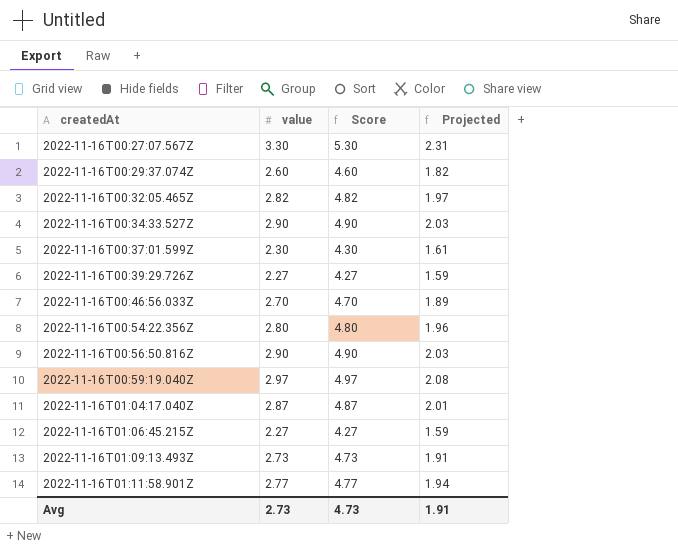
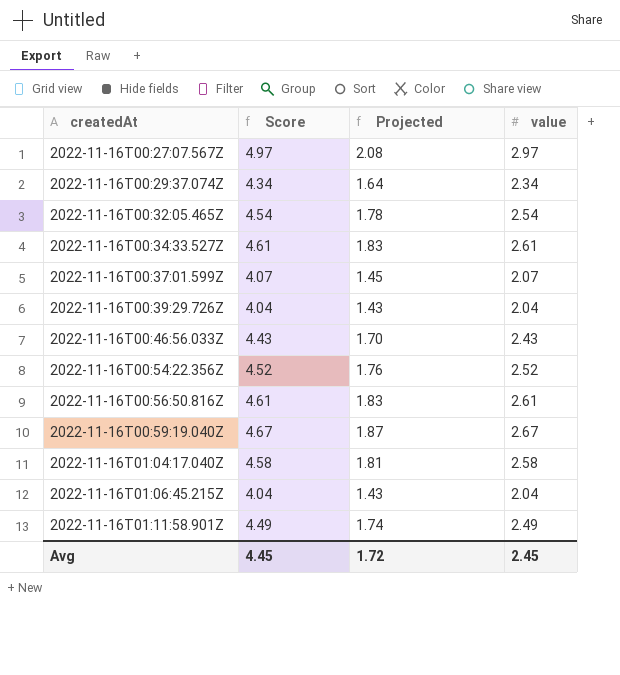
column value | position: 2 -> 4
row 2022-11-16T01:09:13.493Z: 2.73 | 4.73 | 1.91 -> none
2022-11-16T00:27:07.567Z | Score: 5.30 -> 4.97
2022-11-16T00:27:07.567Z | Projected: 2.31 -> 2.08
2022-11-16T00:27:07.567Z | value: 3.30 -> 2.97
2022-11-16T00:29:37.074Z | Score: 4.60 -> 4.34
2022-11-16T00:29:37.074Z | Projected: 1.82 -> 1.64
2022-11-16T00:29:37.074Z | value: 2.60 -> 2.34
2022-11-16T00:32:05.465Z | Score: 4.82 -> 4.54
2022-11-16T00:32:05.465Z | Projected: 1.97 -> 1.78
2022-11-16T00:32:05.465Z | value: 2.82 -> 2.54
2022-11-16T00:34:33.527Z | Score: 4.90 -> 4.61
2022-11-16T00:34:33.527Z | Projected: 2.03 -> 1.83
2022-11-16T00:34:33.527Z | value: 2.90 -> 2.61
2022-11-16T00:37:01.599Z | Score: 4.30 -> 4.07
2022-11-16T00:37:01.599Z | Projected: 1.61 -> 1.45
2022-11-16T00:37:01.599Z | value: 2.30 -> 2.07
2022-11-16T00:39:29.726Z | Score: 4.27 -> 4.04
2022-11-16T00:39:29.726Z | Projected: 1.59 -> 1.43
2022-11-16T00:39:29.726Z | value: 2.27 -> 2.04
2022-11-16T00:46:56.033Z | Score: 4.70 -> 4.43
2022-11-16T00:46:56.033Z | Projected: 1.89 -> 1.70
2022-11-16T00:46:56.033Z | value: 2.70 -> 2.43
2022-11-16T00:54:22.356Z | Score: 4.80 -> 4.52
2022-11-16T00:54:22.356Z | Projected: 1.96 -> 1.76
2022-11-16T00:54:22.356Z | value: 2.80 -> 2.52
2022-11-16T00:56:50.816Z | Score: 4.90 -> 4.61
2022-11-16T00:56:50.816Z | Projected: 2.03 -> 1.83
2022-11-16T00:56:50.816Z | value: 2.90 -> 2.61
2022-11-16T00:59:19.040Z | Score: 4.97 -> 4.67
2022-11-16T00:59:19.040Z | Projected: 2.08 -> 1.87
2022-11-16T00:59:19.040Z | value: 2.97 -> 2.67
2022-11-16T01:04:17.040Z | Score: 4.87 -> 4.58
2022-11-16T01:04:17.040Z | Projected: 2.01 -> 1.81
2022-11-16T01:04:17.040Z | value: 2.87 -> 2.58
2022-11-16T01:06:45.215Z | Score: 4.27 -> 4.04
2022-11-16T01:06:45.215Z | Projected: 1.59 -> 1.43
2022-11-16T01:06:45.215Z | value: 2.27 -> 2.04
2022-11-16T01:11:58.901Z | Score: 4.77 -> 4.49
2022-11-16T01:11:58.901Z | Projected: 1.94 -> 1.74
2022-11-16T01:11:58.901Z | value: 2.77 -> 2.49
Avg | Score: 4.73 -> 4.45
Avg | Projected: 1.91 -> 1.72
Avg | value: 2.73 -> 2.45

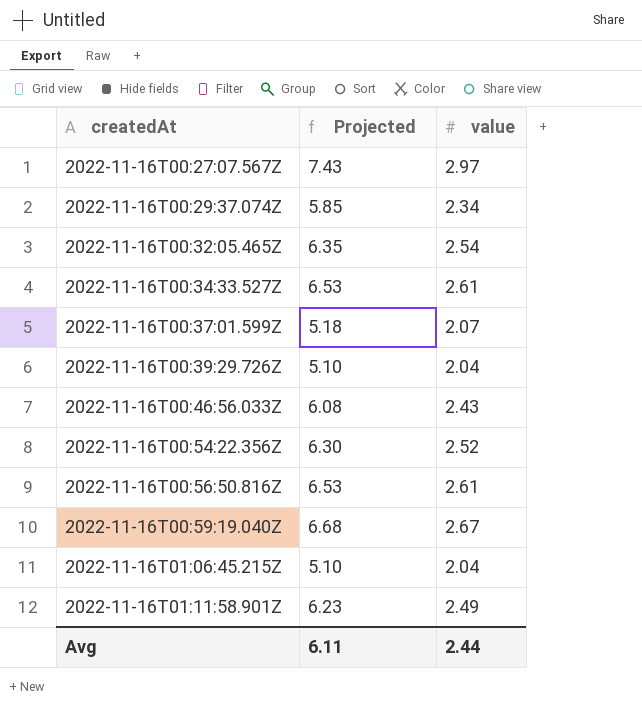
column Score | formula: [value] + 2 -> none
column Projected | formula: [value] * 0.7 -> [value] * 2.5
row 2022-11-16T01:04:17.040Z: 4.58 | 1.81 | 2.58 -> none
Avg | Projected: 1.72 -> 6.11
Avg | value: 2.45 -> 2.44

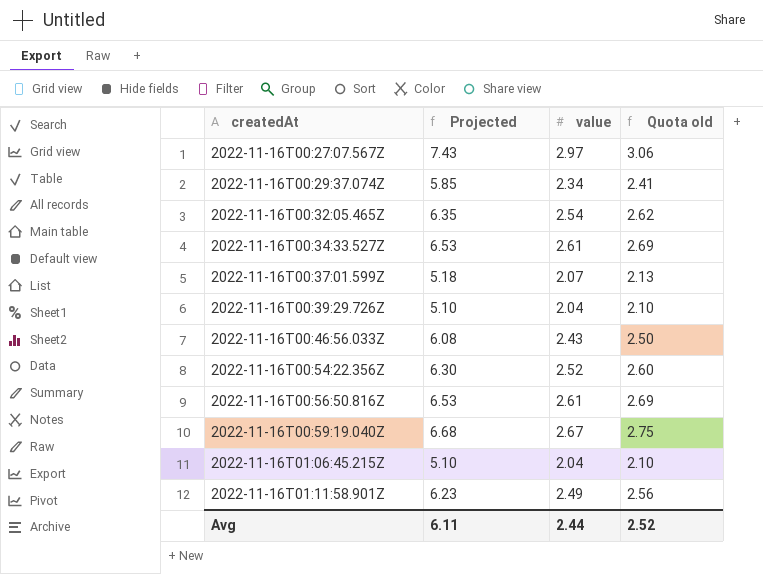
column Quota old | formula: none -> [value] * 1.03

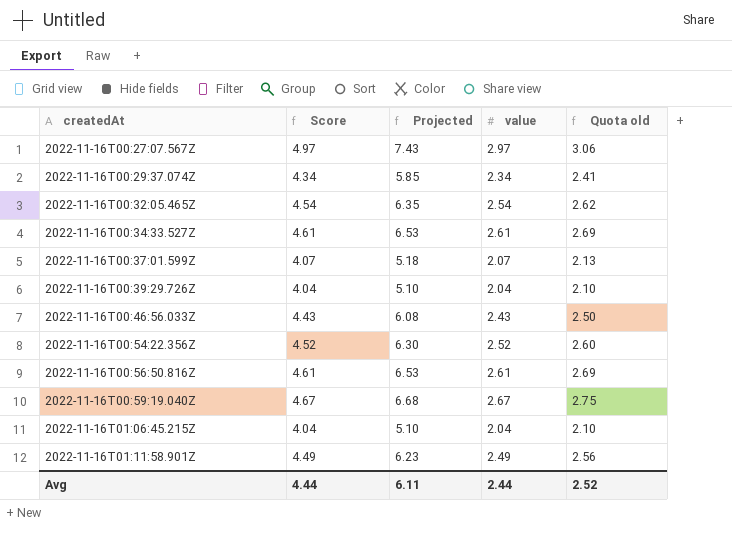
column Score | formula: none -> [value] + 2

